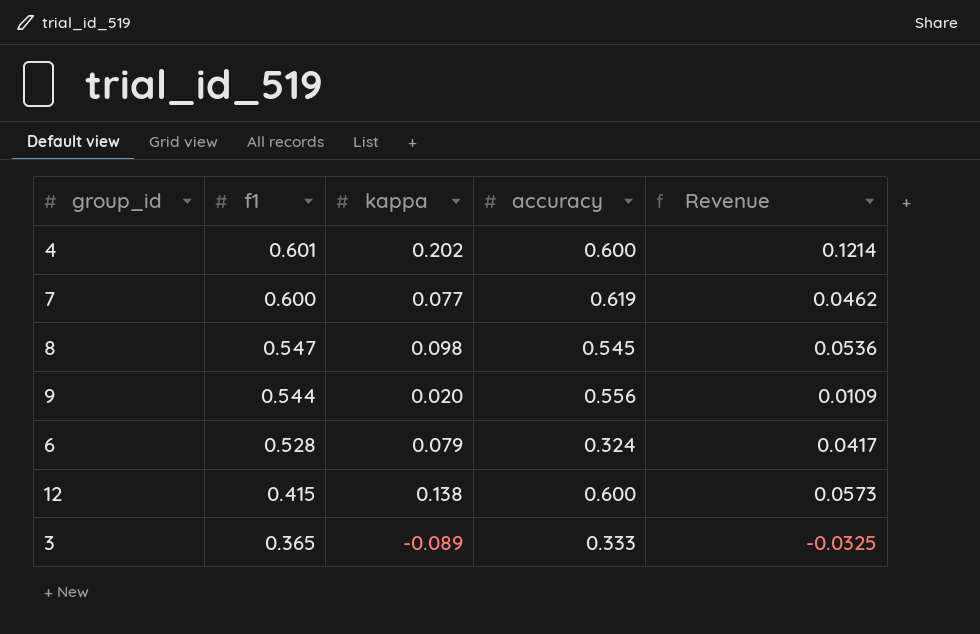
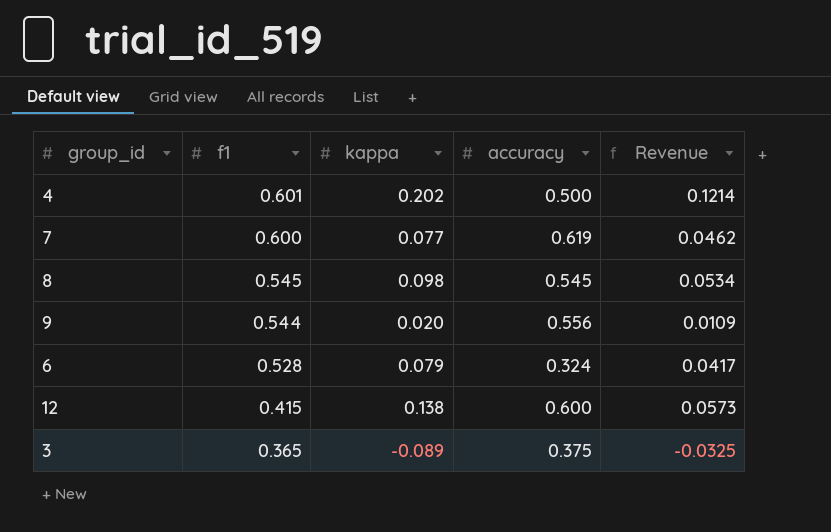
4 | accuracy: 0.600 -> 0.500
8 | f1: 0.547 -> 0.545
8 | Revenue: 0.0536 -> 0.0534
3 | accuracy: 0.333 -> 0.375

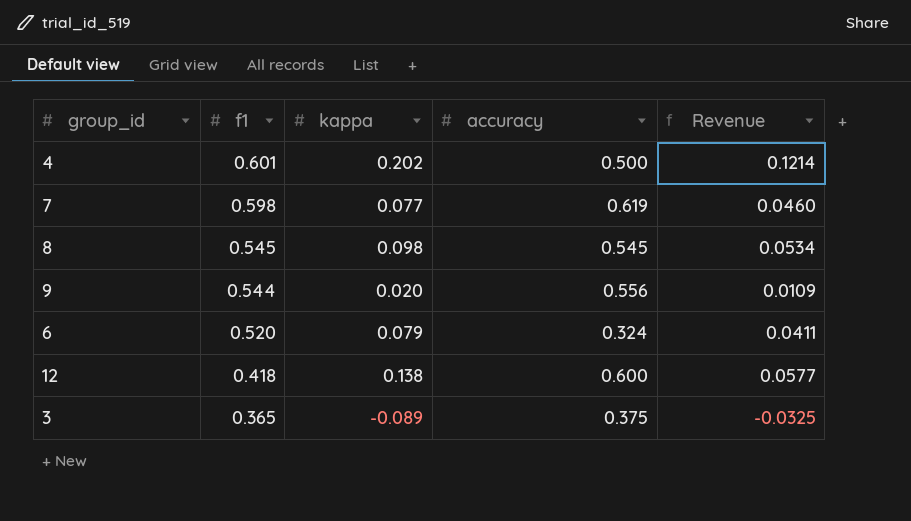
7 | f1: 0.600 -> 0.598
7 | Revenue: 0.0462 -> 0.0460
6 | f1: 0.528 -> 0.520
6 | Revenue: 0.0417 -> 0.0411
12 | f1: 0.415 -> 0.418
12 | Revenue: 0.0573 -> 0.0577

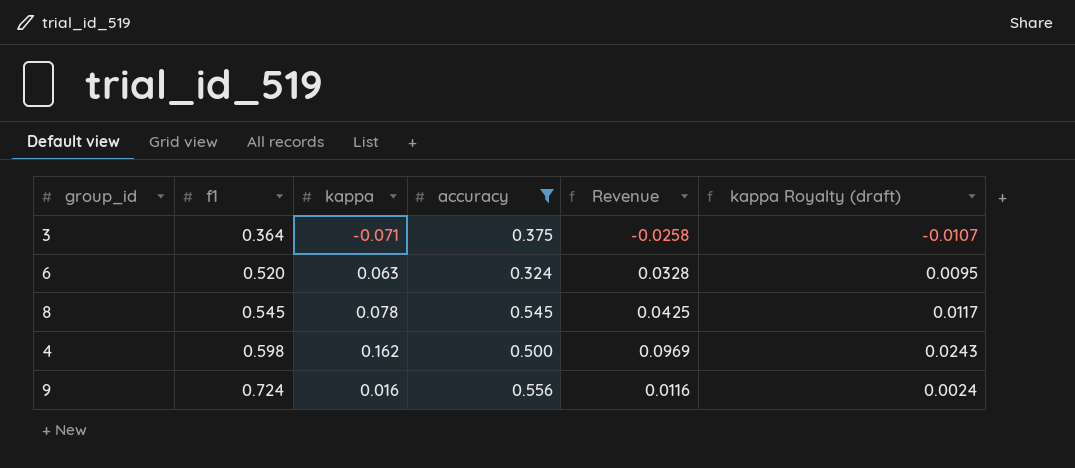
filter: none -> accuracy <= 0.556
row order: f1 descending -> f1 ascending
column kappa Royalty (draft) | formula: none -> [kappa] * 0.15
3 | f1: 0.365 -> 0.364
3 | kappa: -0.089 -> -0.071
3 | Revenue: -0.0325 -> -0.0258
6 | kappa: 0.079 -> 0.063
6 | Revenue: 0.0411 -> 0.0328
8 | kappa: 0.098 -> 0.078
8 | Revenue: 0.0534 -> 0.0425
4 | f1: 0.601 -> 0.598
4 | kappa: 0.202 -> 0.162
4 | Revenue: 0.1214 -> 0.0969
9 | f1: 0.544 -> 0.724
9 | kappa: 0.020 -> 0.016
9 | Revenue: 0.0109 -> 0.0116

